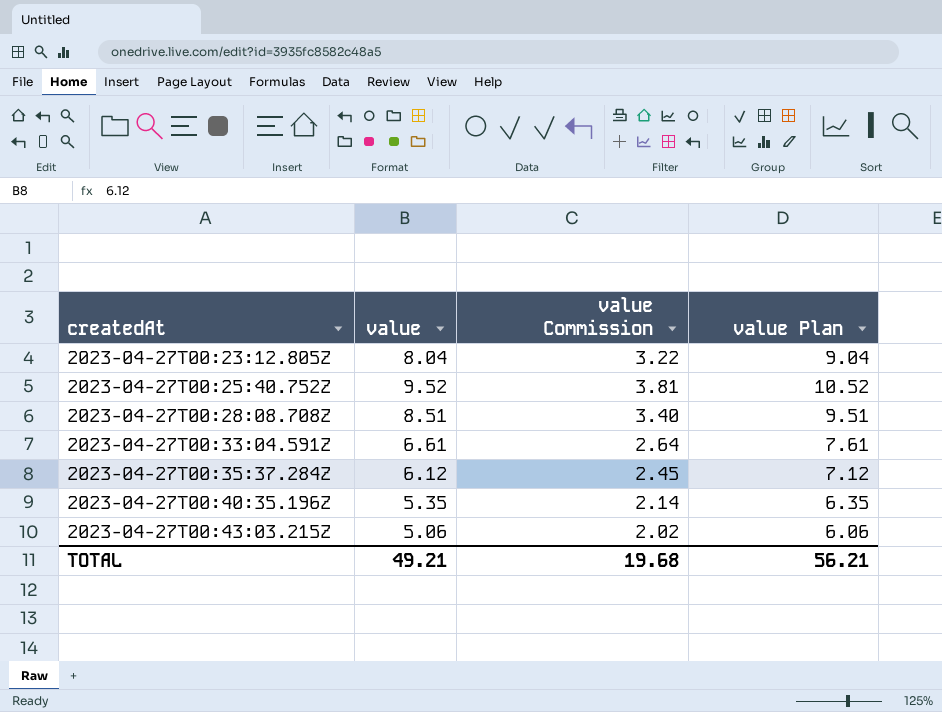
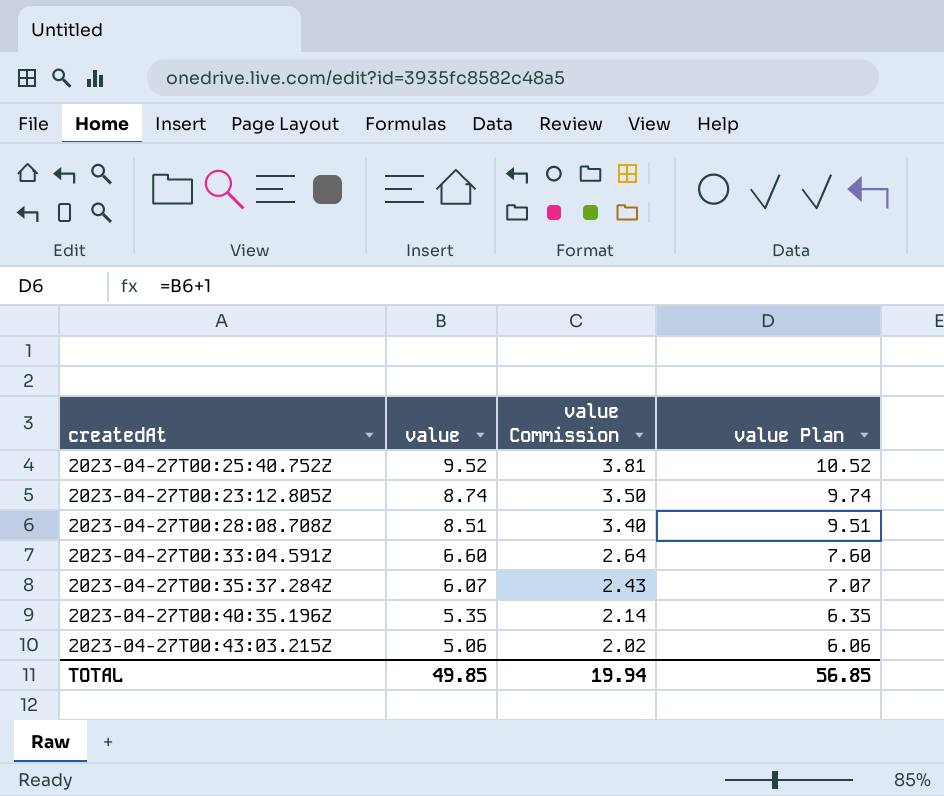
row order: createdAt ascending -> value descending
2023-04-27T00:23:12.805Z | value: 8.04 -> 8.74
2023-04-27T00:23:12.805Z | value Commission: 3.22 -> 3.50
2023-04-27T00:23:12.805Z | value Plan: 9.04 -> 9.74
2023-04-27T00:33:04.591Z | value: 6.61 -> 6.60
2023-04-27T00:33:04.591Z | value Plan: 7.61 -> 7.60
2023-04-27T00:35:37.284Z | value: 6.12 -> 6.07
2023-04-27T00:35:37.284Z | value Commission: 2.45 -> 2.43
2023-04-27T00:35:37.284Z | value Plan: 7.12 -> 7.07
TOTAL | value: 49.21 -> 49.85
TOTAL | value Commission: 19.68 -> 19.94
TOTAL | value Plan: 56.21 -> 56.85

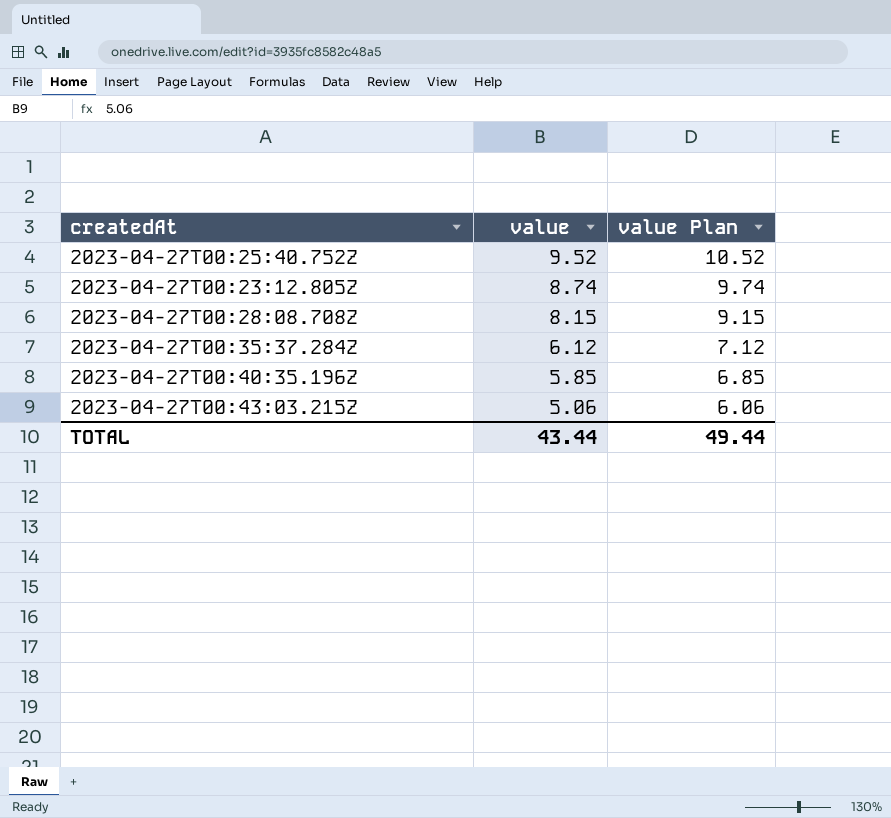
column value Commission | formula: [value] * 0.4 -> none
row 2023-04-27T00:33:04.591Z: 6.60 | 2.64 | 7.60 -> none
2023-04-27T00:28:08.708Z | value: 8.51 -> 8.15
2023-04-27T00:28:08.708Z | value Plan: 9.51 -> 9.15
2023-04-27T00:35:37.284Z | value: 6.07 -> 6.12
2023-04-27T00:35:37.284Z | value Plan: 7.07 -> 7.12
2023-04-27T00:40:35.196Z | value: 5.35 -> 5.85
2023-04-27T00:40:35.196Z | value Plan: 6.35 -> 6.85
TOTAL | value: 49.85 -> 43.44
TOTAL | value Plan: 56.85 -> 49.44

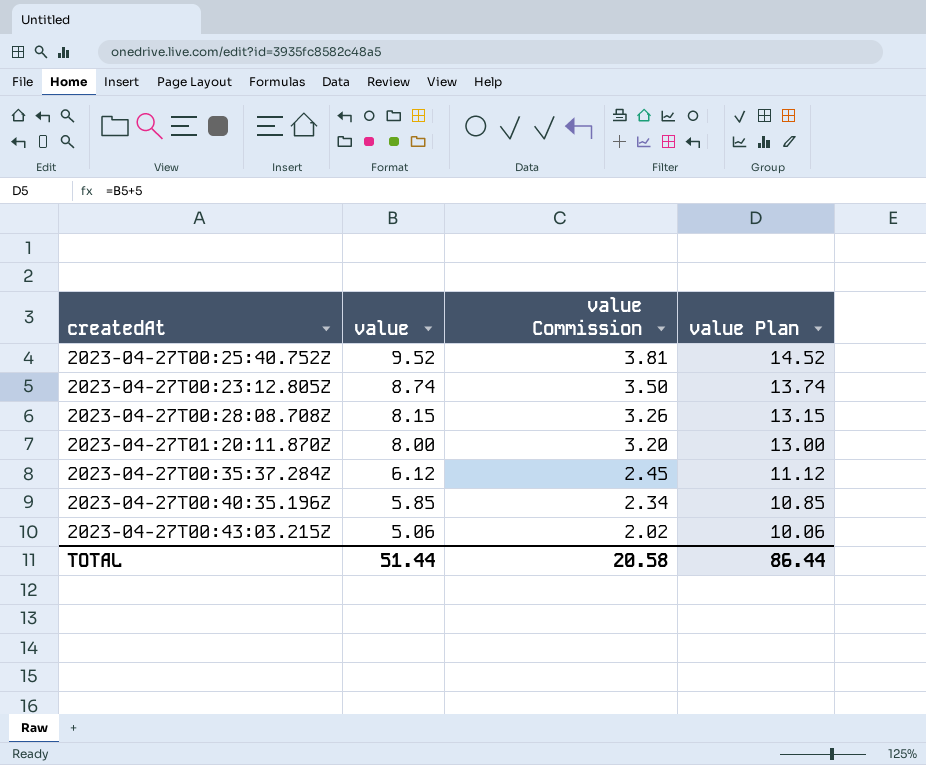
column value Commission | formula: none -> [value] * 0.4
column value Plan | formula: [value] + 1 -> [value] + 5
row 2023-04-27T01:20:11.870Z: none -> 8.00 | 3.20 | 13.00
TOTAL | value: 43.44 -> 51.44
TOTAL | value Plan: 49.44 -> 86.44

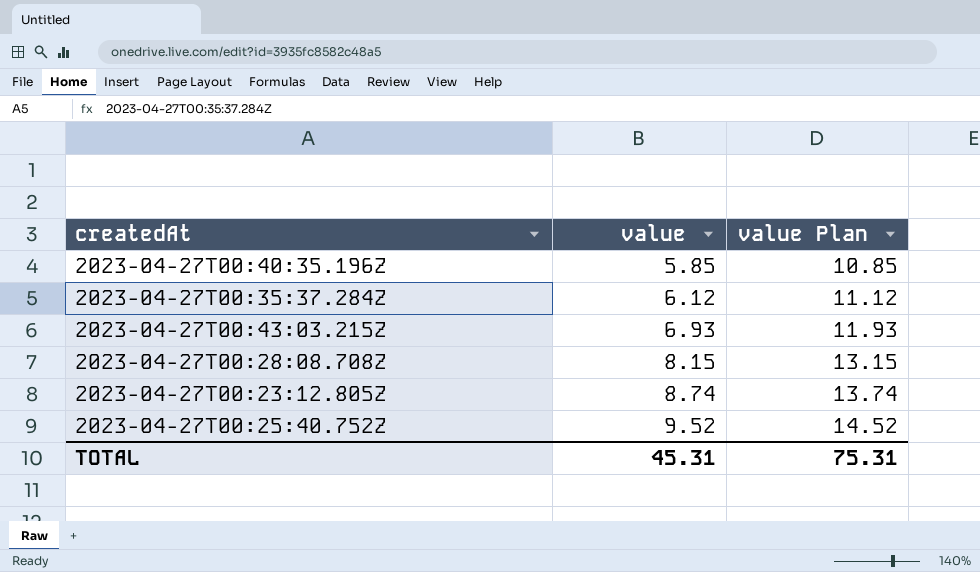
row order: value descending -> value ascending
column value Commission | formula: [value] * 0.4 -> none
row 2023-04-27T01:20:11.870Z: 8.00 | 3.20 | 13.00 -> none
2023-04-27T00:43:03.215Z | value: 5.06 -> 6.93
2023-04-27T00:43:03.215Z | value Plan: 10.06 -> 11.93
TOTAL | value: 51.44 -> 45.31
TOTAL | value Plan: 86.44 -> 75.31

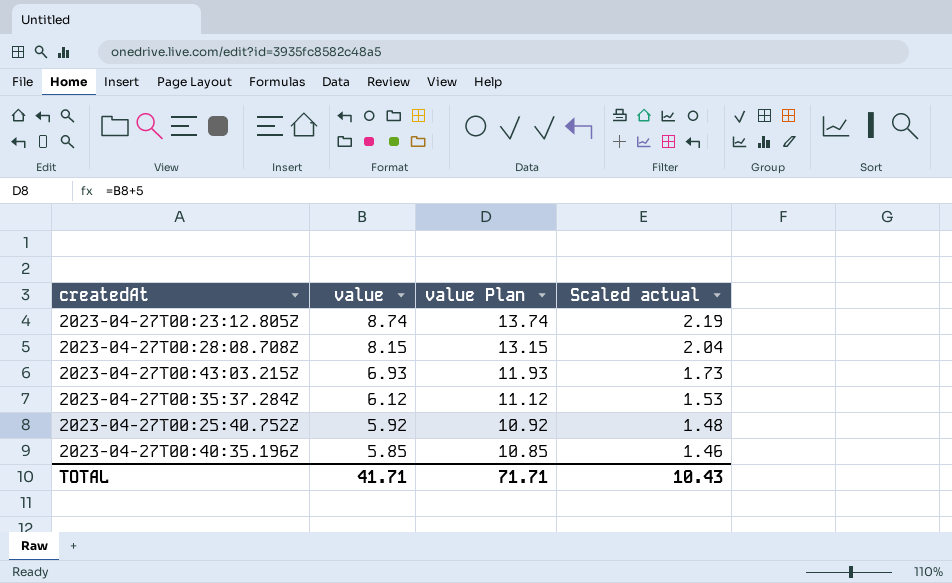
row order: value ascending -> value descending
column Scaled actual | formula: none -> [value] * 0.25
2023-04-27T00:25:40.752Z | value: 9.52 -> 5.92
2023-04-27T00:25:40.752Z | value Plan: 14.52 -> 10.92
TOTAL | value: 45.31 -> 41.71
TOTAL | value Plan: 75.31 -> 71.71

